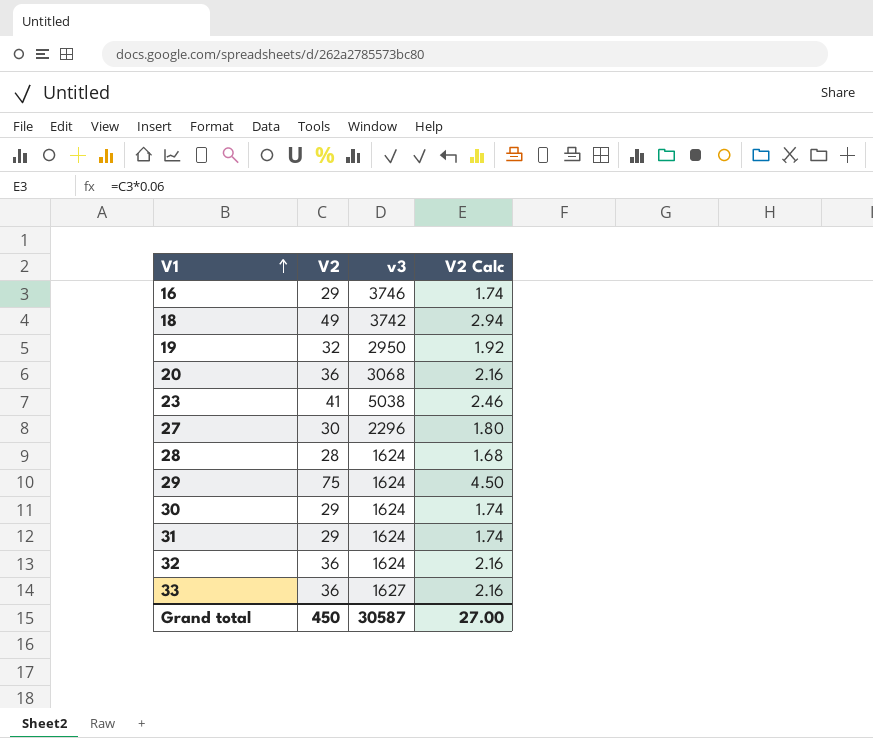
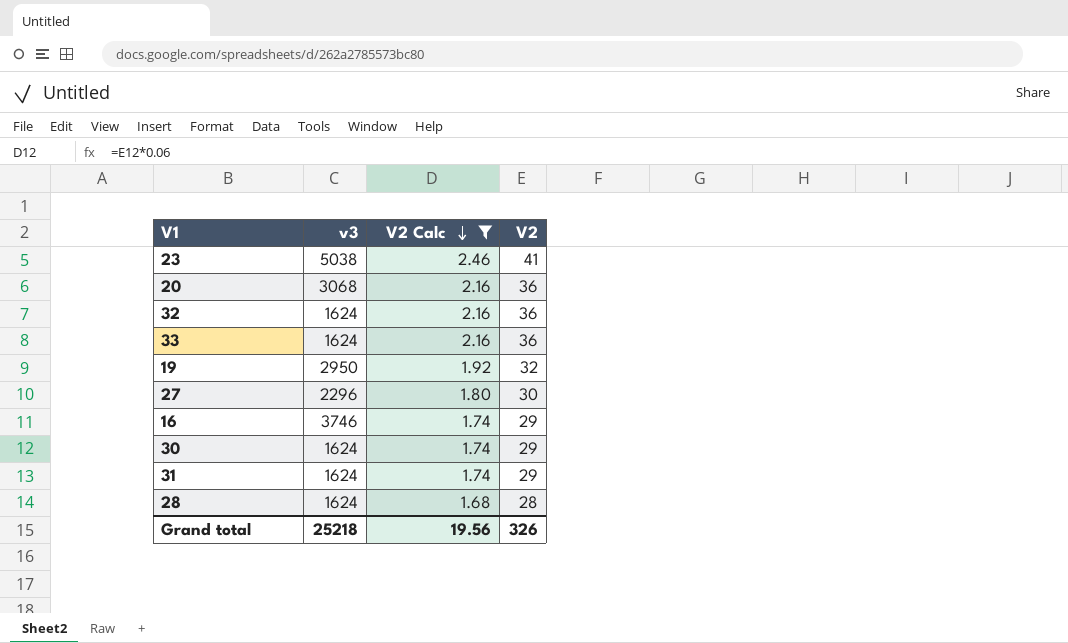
filter: none -> V2 Calc <= 2.46
row order: V1 ascending -> V2 Calc descending
column V2 | position: 2 -> 4
33 | v3: 1627 -> 1624
Grand total | v3: 30587 -> 25218
Grand total | V2 Calc: 27.00 -> 19.56
Grand total | V2: 450 -> 326

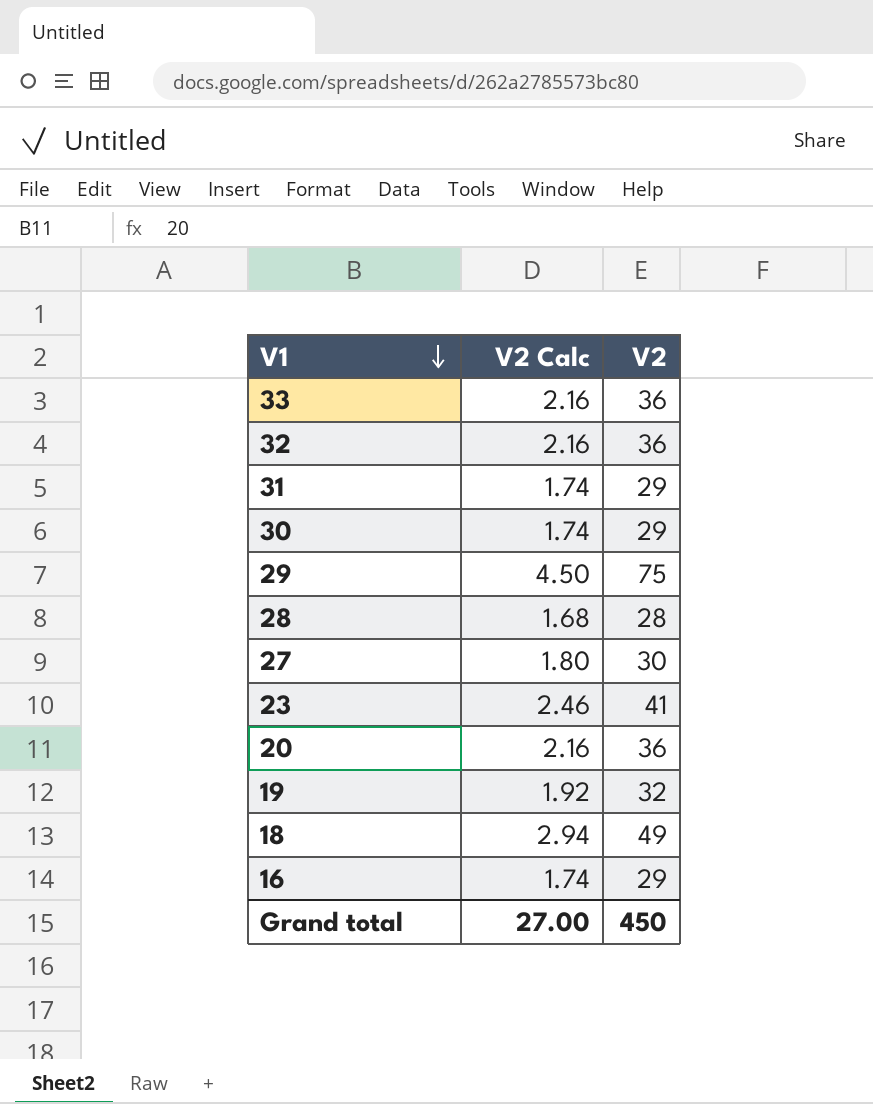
filter: V2 Calc <= 2.46 -> none
row order: V2 Calc descending -> V1 descending
column v3 | position: 2 -> none
Grand total | V2 Calc: 19.56 -> 27.00
Grand total | V2: 326 -> 450

